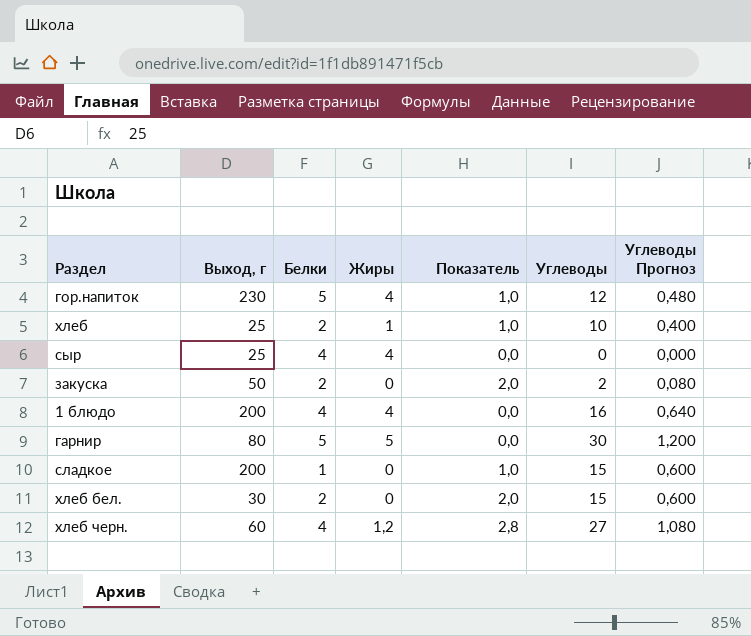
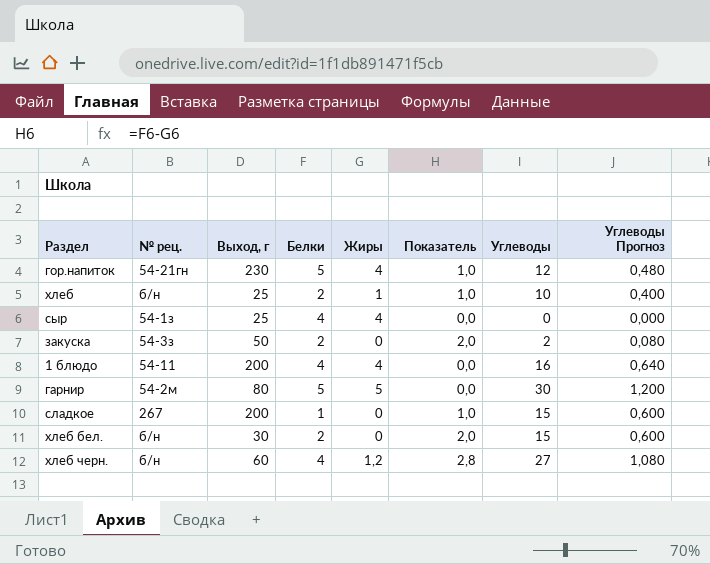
column № рец. | position: none -> 2

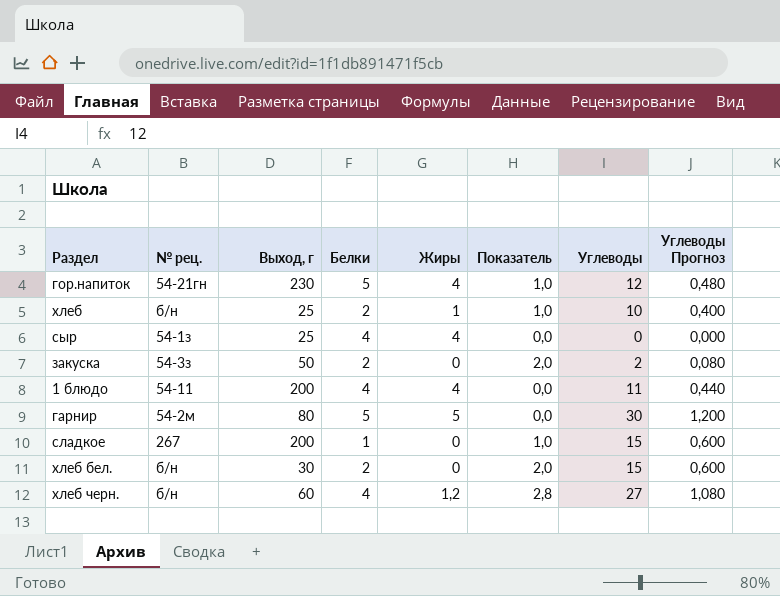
1 блюдо | Углеводы: 16 -> 11
1 блюдо | Углеводы Прогноз: 0,640 -> 0,440

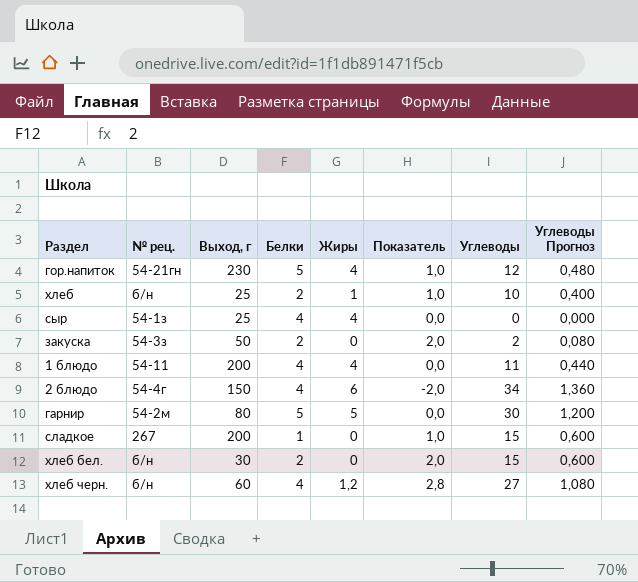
row 2 блюдо: none -> 54-4г | 150 | 4 | 6 | -2,0 | 34 | 1,360

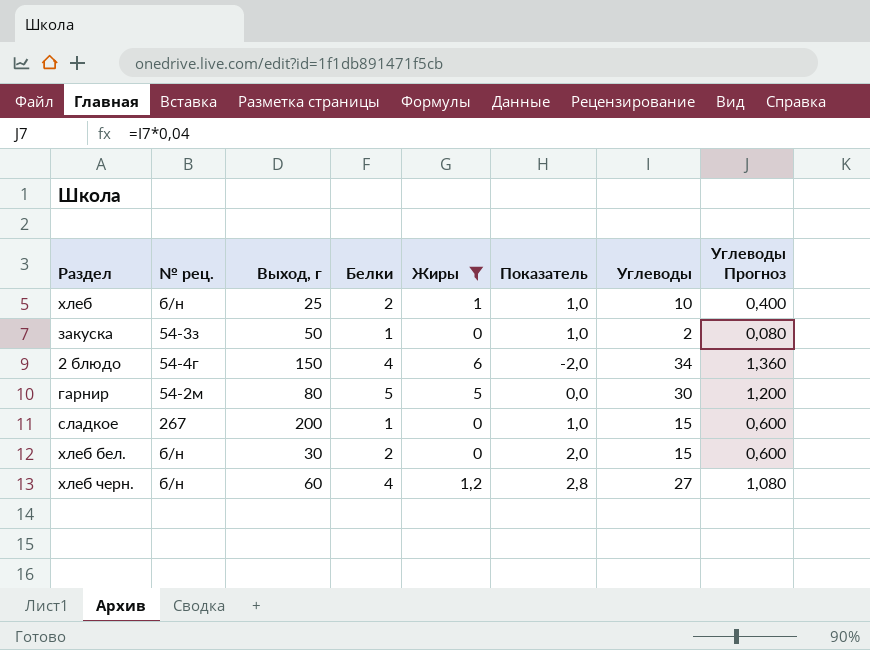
filter: none -> Жиры != 4
закуска | Белки: 2 -> 1
закуска | Показатель: 2,0 -> 1,0

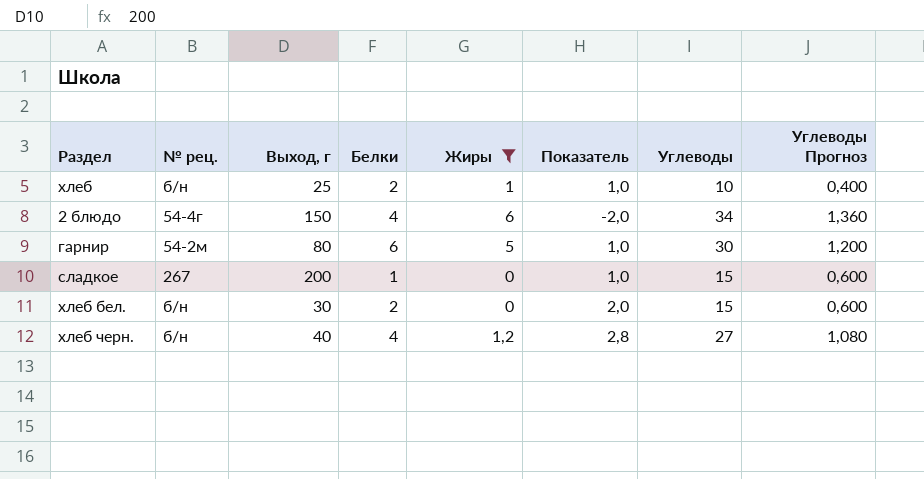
row закуска: 54-3з | 50 | 1 | 0 | 1,0 | 2 | 0,080 -> none
гарнир | Белки: 5 -> 6
гарнир | Показатель: 0,0 -> 1,0
хлеб черн. | Выход, г: 60 -> 40

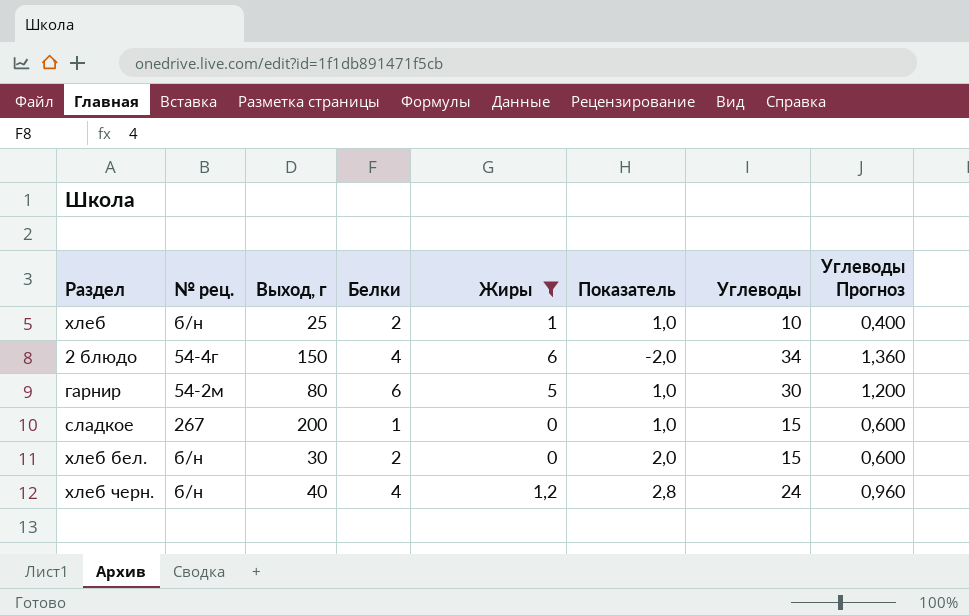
хлеб черн. | Углеводы: 27 -> 24
хлеб черн. | Углеводы Прогноз: 1,080 -> 0,960

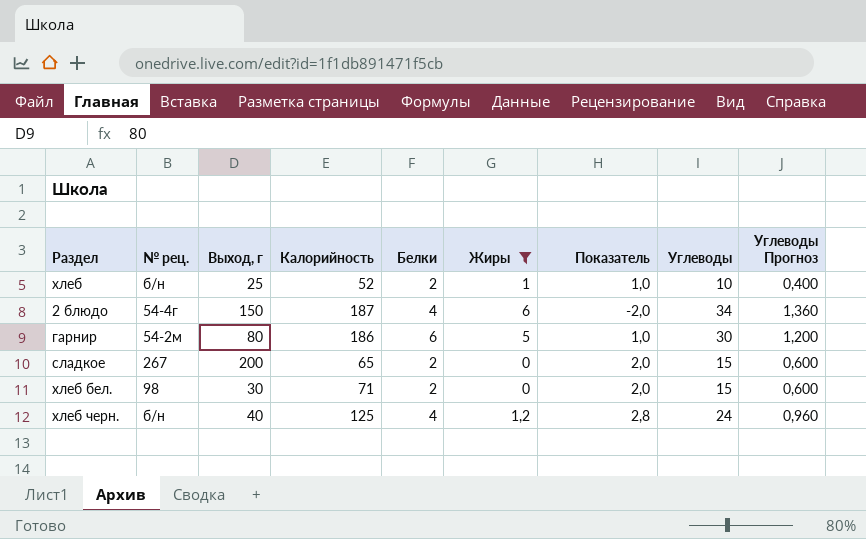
column Калорийность | position: none -> 4
сладкое | Белки: 1 -> 2
сладкое | Показатель: 1,0 -> 2,0
хлеб бел. | № рец.: б/н -> 98

